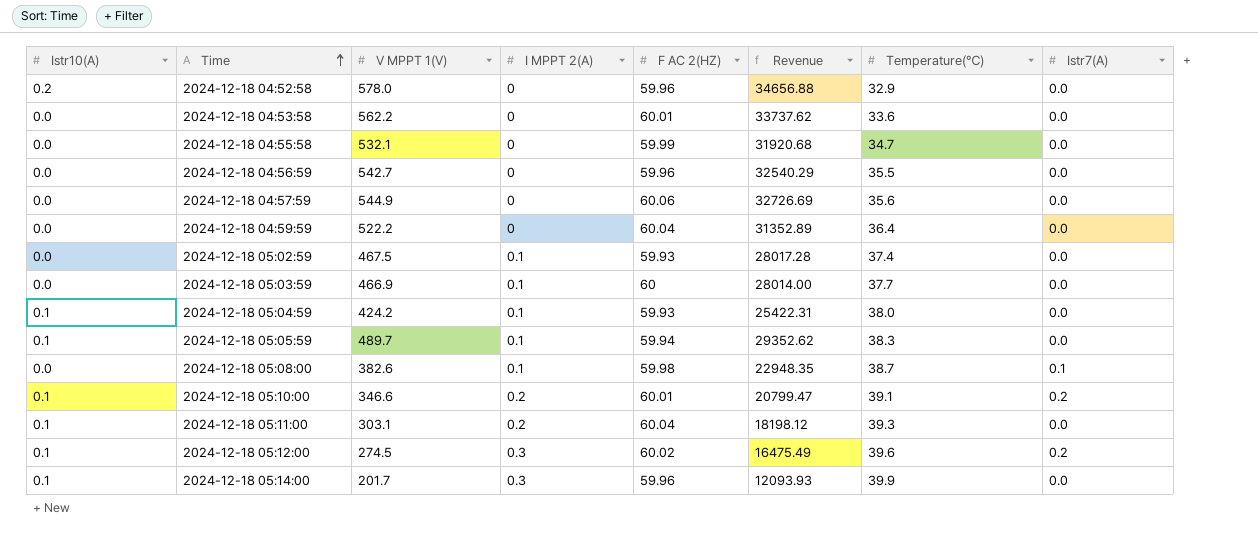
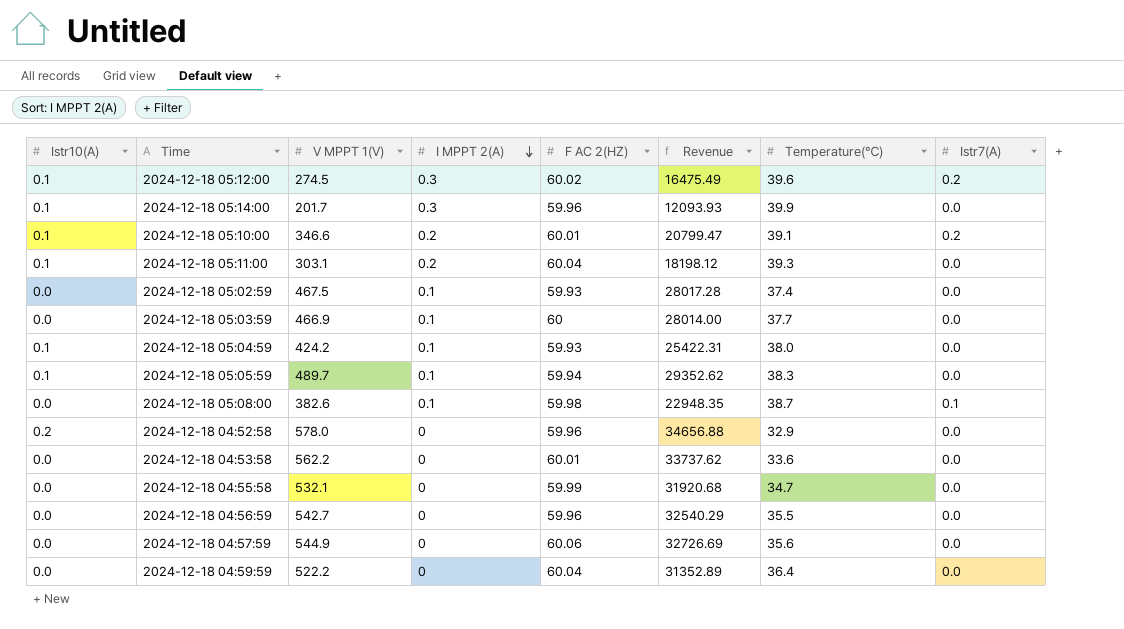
row order: Time ascending -> I MPPT 2(A) descending

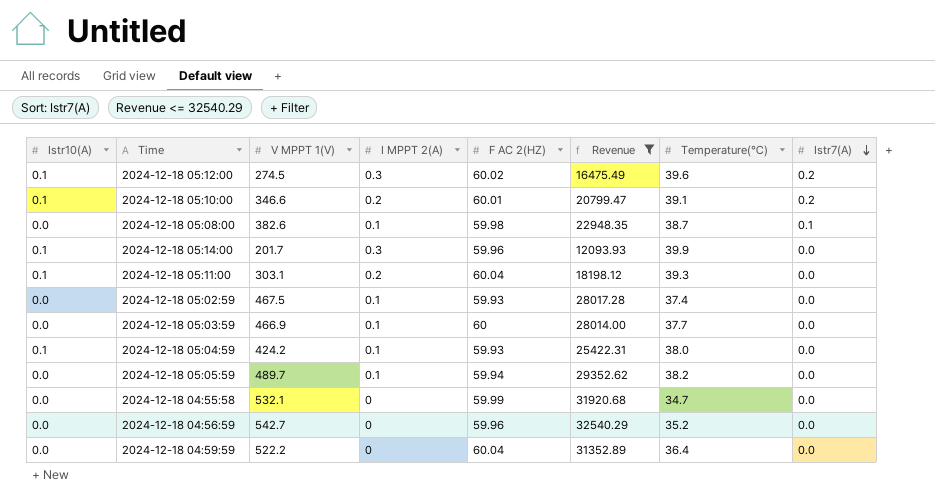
filter: none -> Revenue <= 32540.29
row order: I MPPT 2(A) descending -> Istr7(A) descending
2024-12-18 05:05:59 | Istr10(A): 0.1 -> 0.0
2024-12-18 05:05:59 | Temperature(℃): 38.3 -> 38.2
2024-12-18 04:56:59 | Temperature(℃): 35.5 -> 35.2

